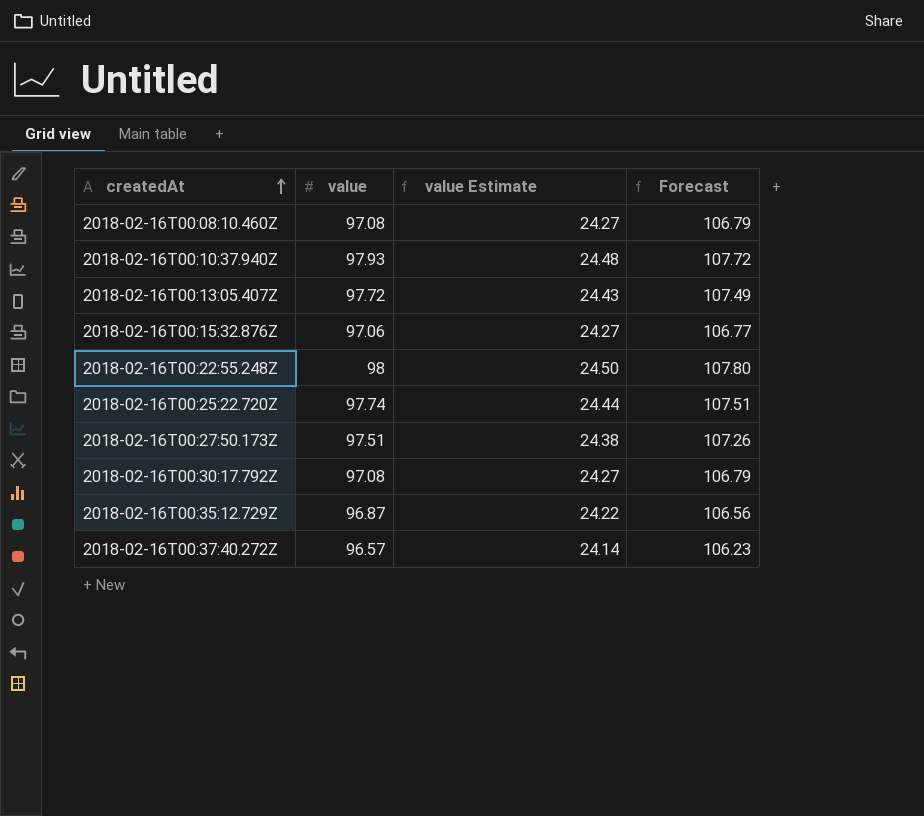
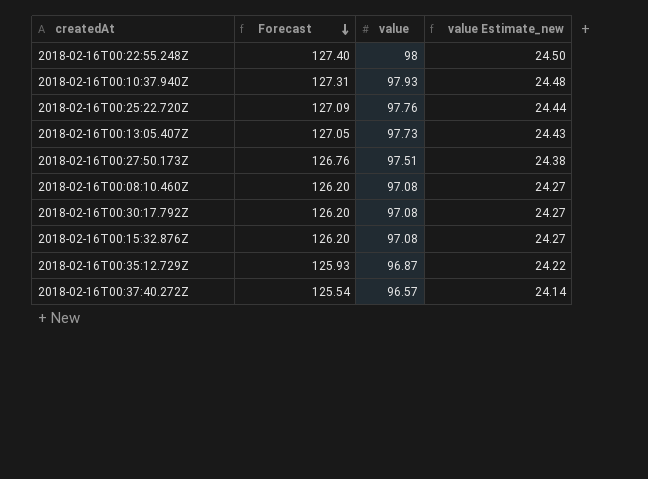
row order: createdAt ascending -> Forecast descending
column Forecast | formula: [value] * 1.1 -> [value] * 1.3
column Forecast | position: 4 -> 2
column name: value Estimate -> value Estimate_new
2018-02-16T00:25:22.720Z | value: 97.74 -> 97.76
2018-02-16T00:13:05.407Z | value: 97.72 -> 97.73
2018-02-16T00:15:32.876Z | value: 97.06 -> 97.08

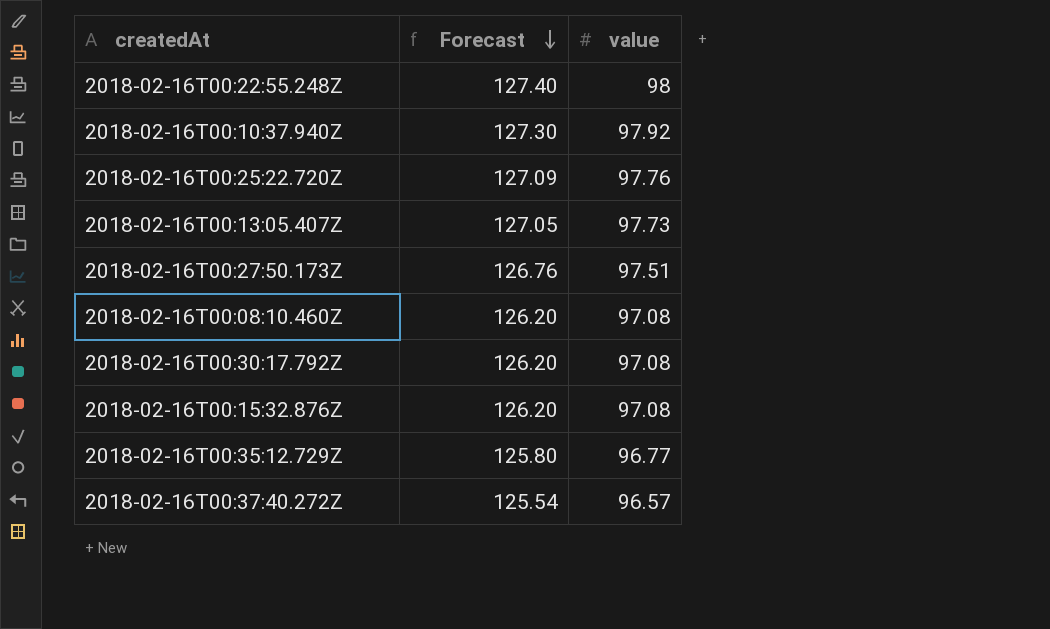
column value Estimate_new | formula: [value] * 0.25 -> none
2018-02-16T00:10:37.940Z | Forecast: 127.31 -> 127.30
2018-02-16T00:10:37.940Z | value: 97.93 -> 97.92
2018-02-16T00:35:12.729Z | Forecast: 125.93 -> 125.80
2018-02-16T00:35:12.729Z | value: 96.87 -> 96.77

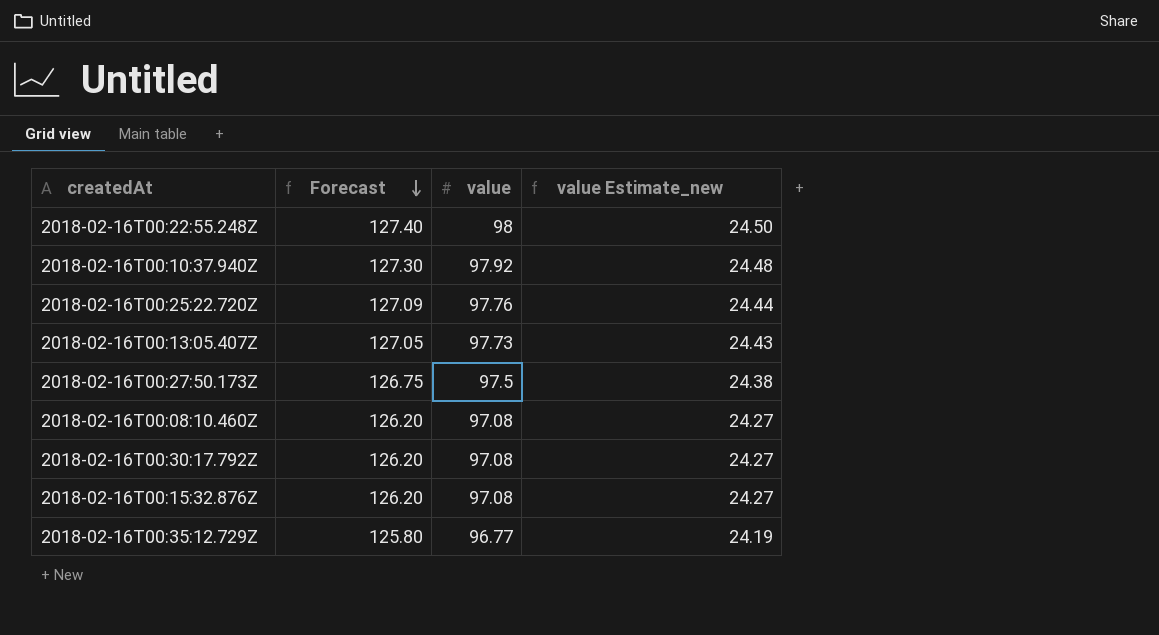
column value Estimate_new | formula: none -> [value] * 0.25
row 2018-02-16T00:37:40.272Z: 125.54 | 96.57 -> none
2018-02-16T00:27:50.173Z | Forecast: 126.76 -> 126.75
2018-02-16T00:27:50.173Z | value: 97.51 -> 97.5

